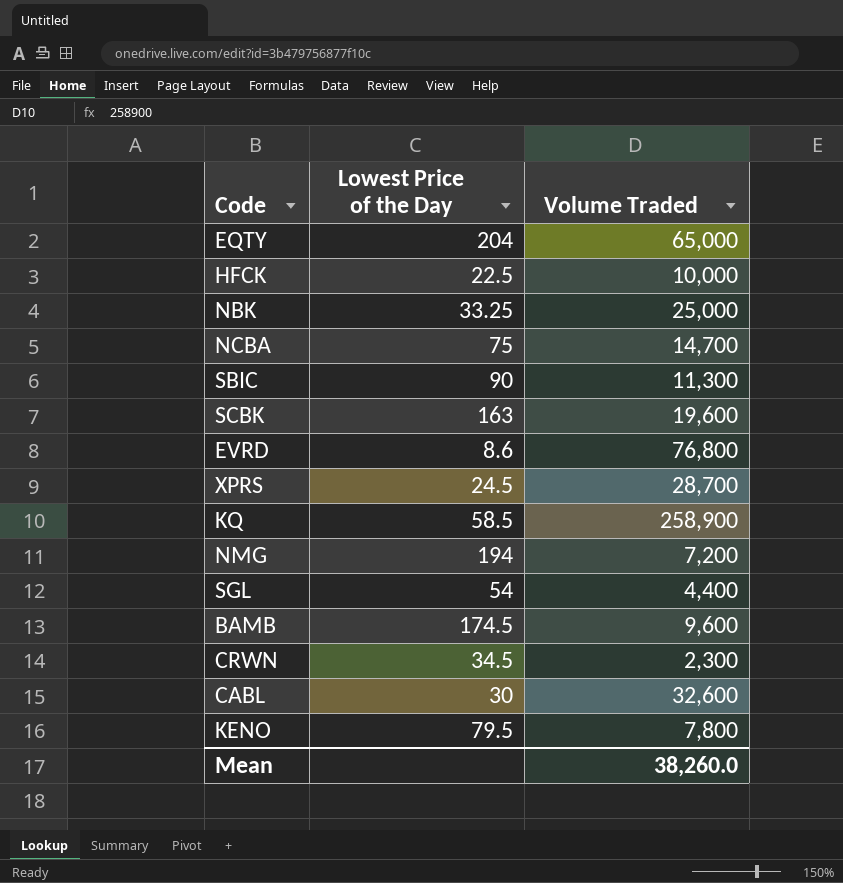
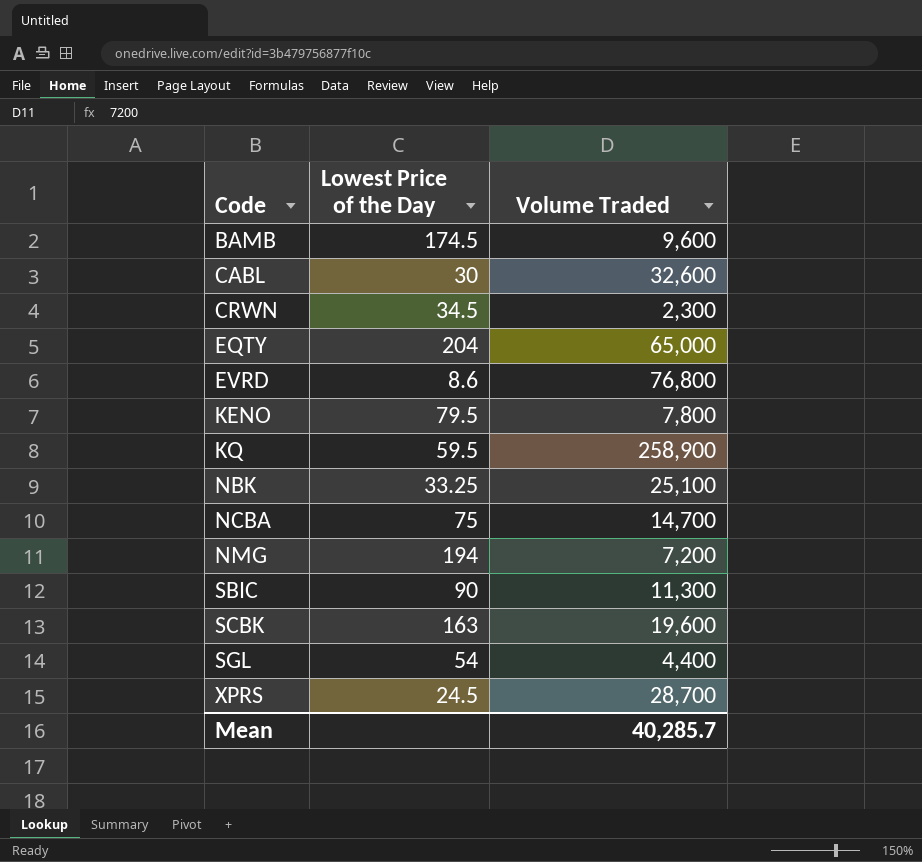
row order: none -> Code ascending
row HFCK: 22.5 | 10,000 -> none
KQ | Lowest Price of the Day: 58.5 -> 59.5
NBK | Volume Traded: 25,000 -> 25,100
Mean | Volume Traded: 38,260.0 -> 40,285.7

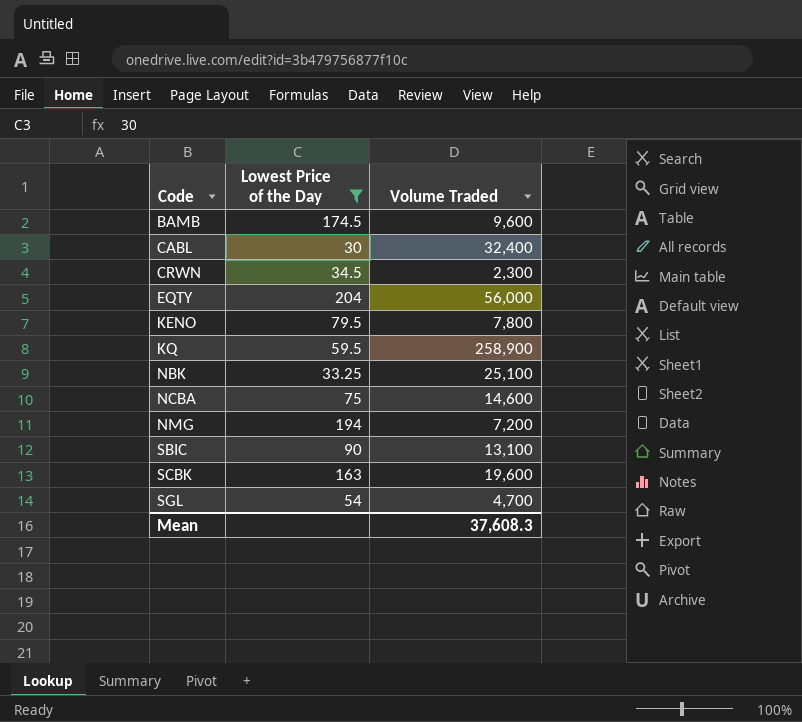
filter: none -> Lowest Price of the Day >= 30
CABL | Volume Traded: 32,600 -> 32,400
EQTY | Volume Traded: 65,000 -> 56,000
NCBA | Volume Traded: 14,700 -> 14,600
SBIC | Volume Traded: 11,300 -> 13,100
SGL | Volume Traded: 4,400 -> 4,700
Mean | Volume Traded: 40,285.7 -> 37,608.3

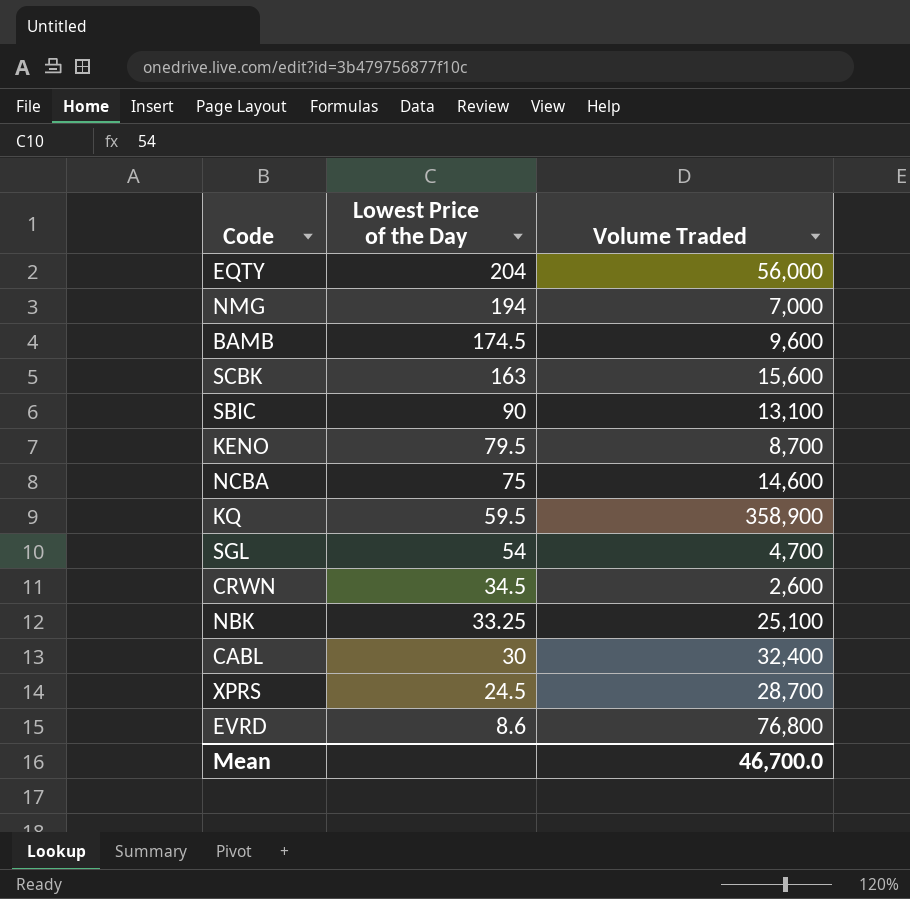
filter: Lowest Price of the Day >= 30 -> none
row order: Code ascending -> Lowest Price of the Day descending
NMG | Volume Traded: 7,200 -> 7,000
SCBK | Volume Traded: 19,600 -> 15,600
KENO | Volume Traded: 7,800 -> 8,700
KQ | Volume Traded: 258,900 -> 358,900
CRWN | Volume Traded: 2,300 -> 2,600
Mean | Volume Traded: 37,608.3 -> 46,700.0

